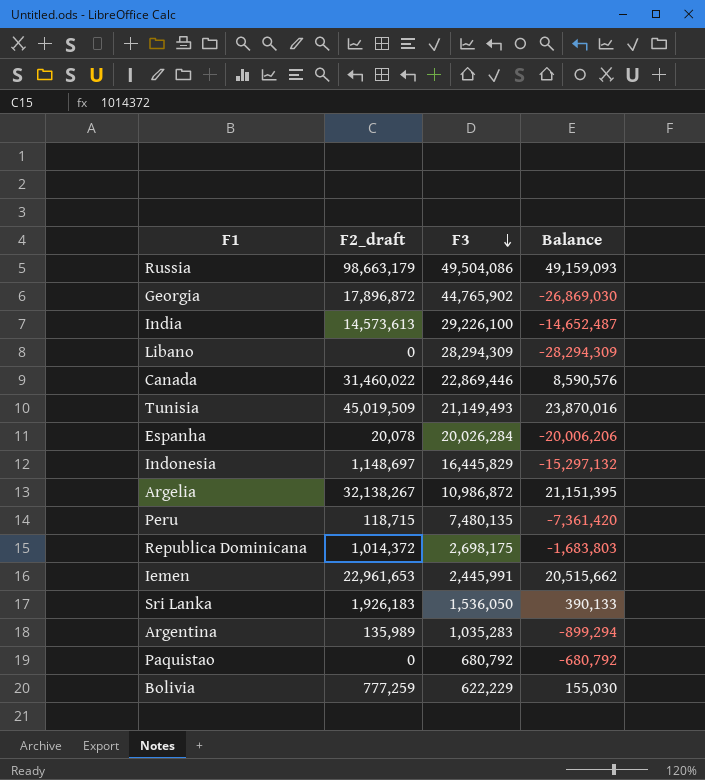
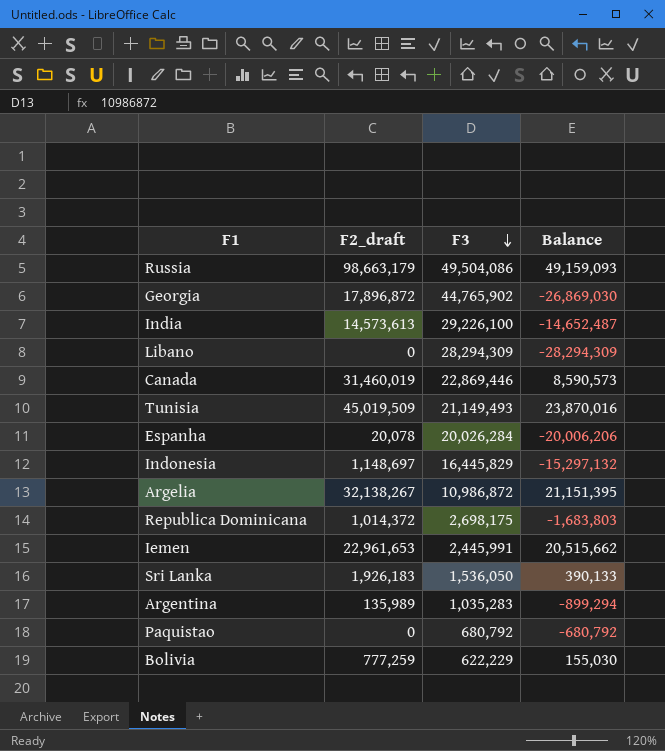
row Peru: 118,715 | 7,480,135 | -7,361,420 -> none
Canada | F2_draft: 31,460,022 -> 31,460,019
Canada | Balance: 8,590,576 -> 8,590,573

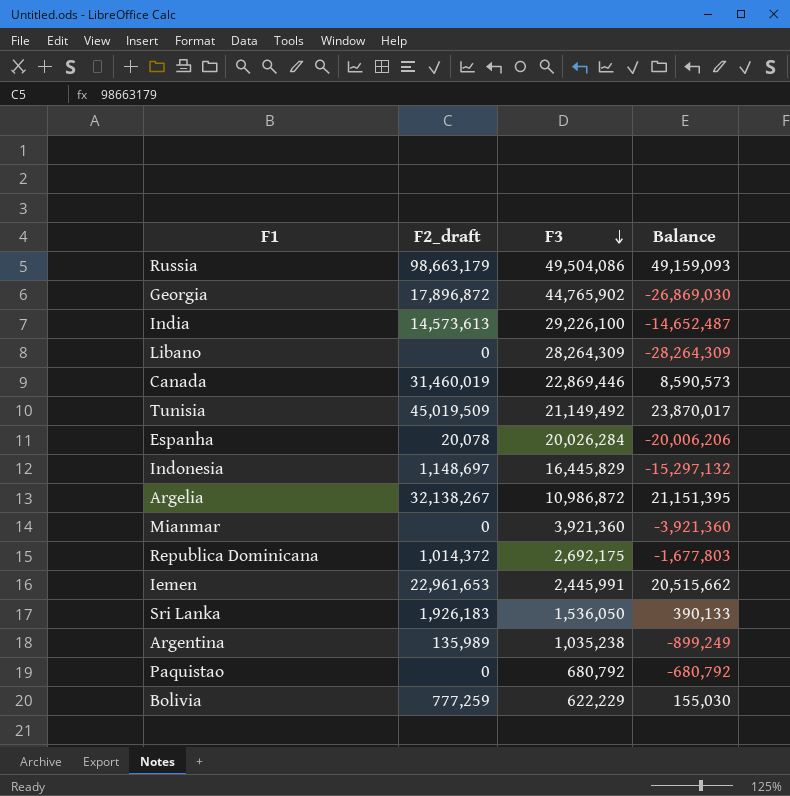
Libano | F3: 28,294,309 -> 28,264,309
Libano | Balance: -28,294,309 -> -28,264,309
Tunisia | F3: 21,149,493 -> 21,149,492
Tunisia | Balance: 23,870,016 -> 23,870,017
row Mianmar: none -> 0 | 3,921,360 | -3,921,360
Republica Dominicana | F3: 2,698,175 -> 2,692,175
Republica Dominicana | Balance: -1,683,803 -> -1,677,803
Argentina | F3: 1,035,283 -> 1,035,238
Argentina | Balance: -899,294 -> -899,249

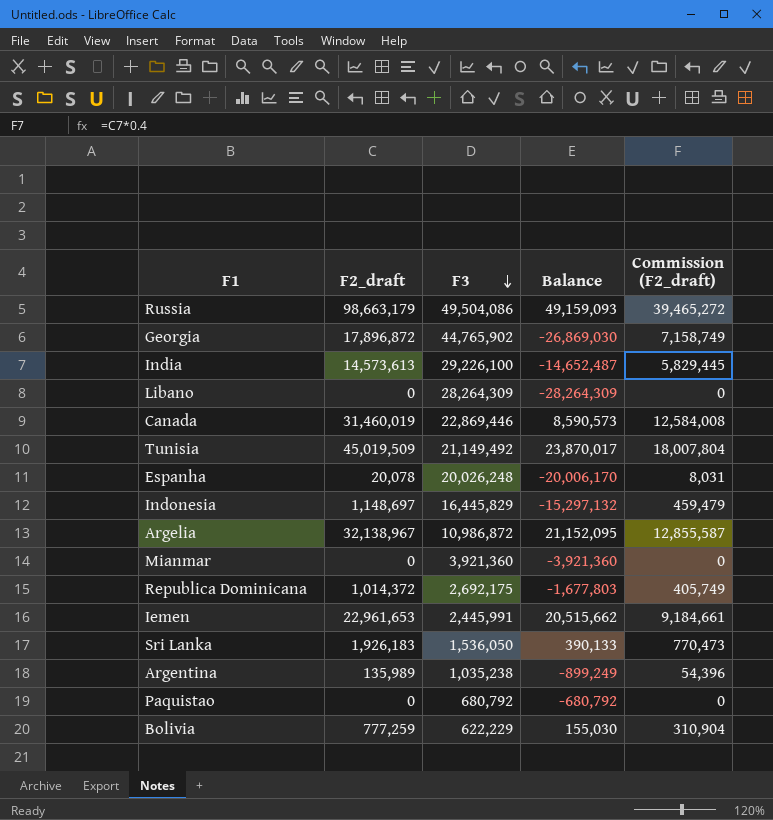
column Commission (F2_draft) | formula: none -> [F2_draft] * 0.4
Espanha | F3: 20,026,284 -> 20,026,248
Espanha | Balance: -20,006,206 -> -20,006,170
Argelia | F2_draft: 32,138,267 -> 32,138,967
Argelia | Balance: 21,151,395 -> 21,152,095

